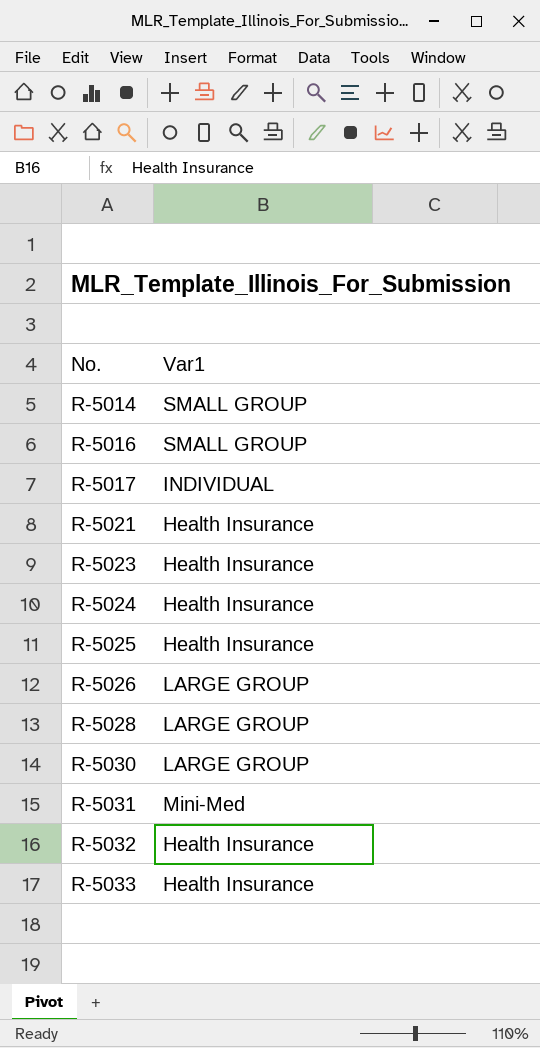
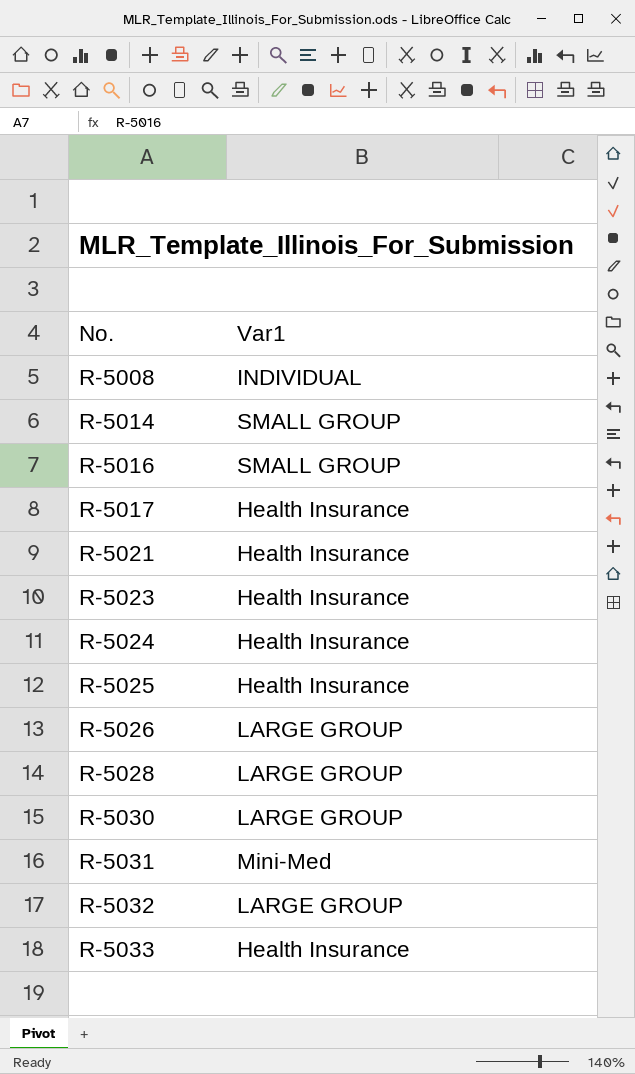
row R-5008: none -> INDIVIDUAL
R-5017 | Var1: INDIVIDUAL -> Health Insurance
R-5032 | Var1: Health Insurance -> LARGE GROUP

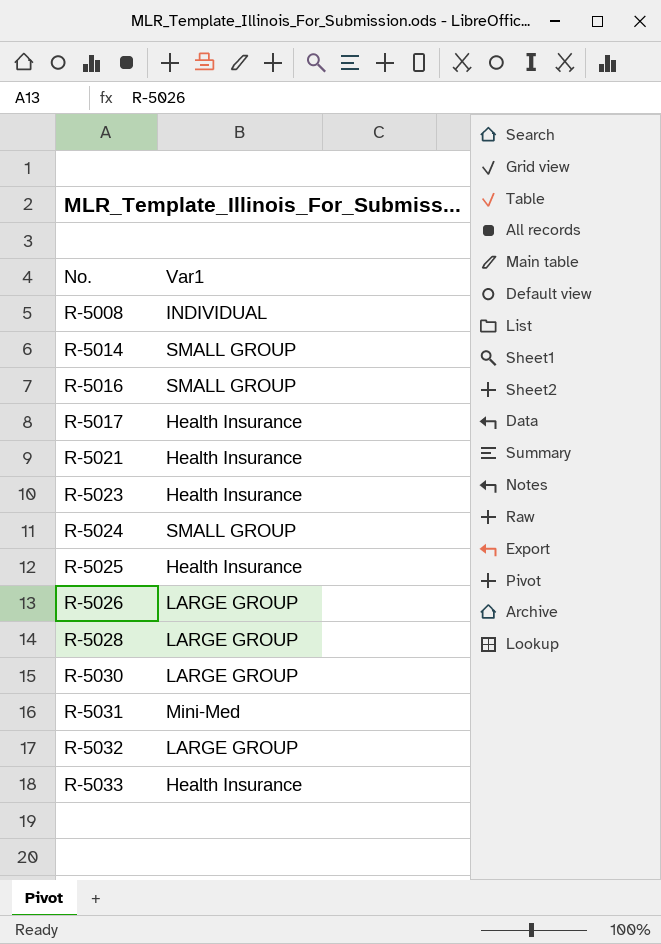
R-5024 | Var1: Health Insurance -> SMALL GROUP

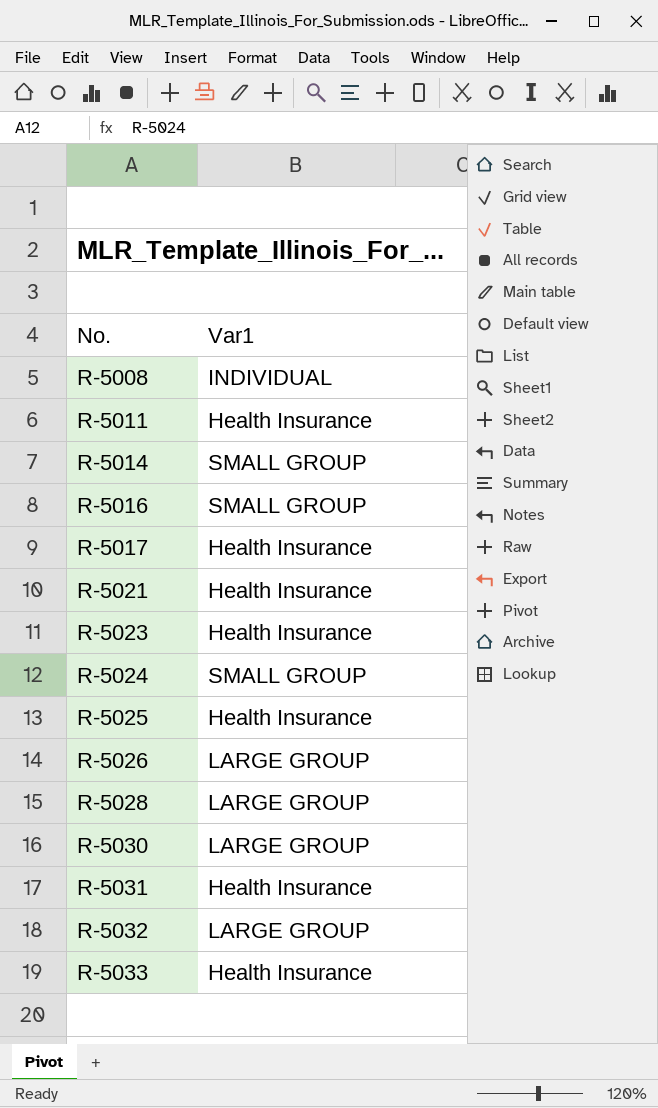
row R-5011: none -> Health Insurance
R-5031 | Var1: Mini-Med -> Health Insurance

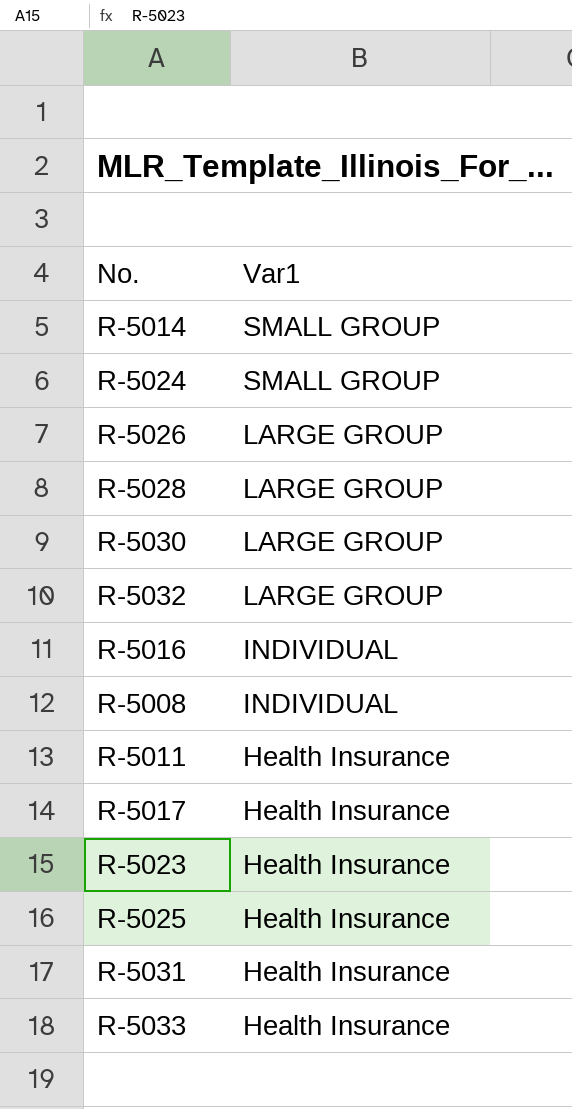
row order: No. ascending -> Var1 descending
row R-5021: Health Insurance -> none
R-5016 | Var1: SMALL GROUP -> INDIVIDUAL

